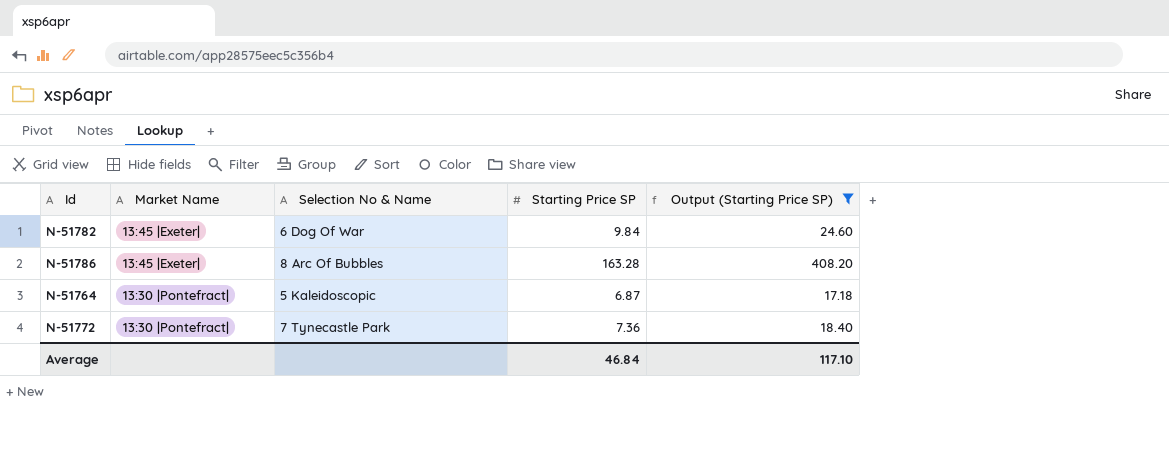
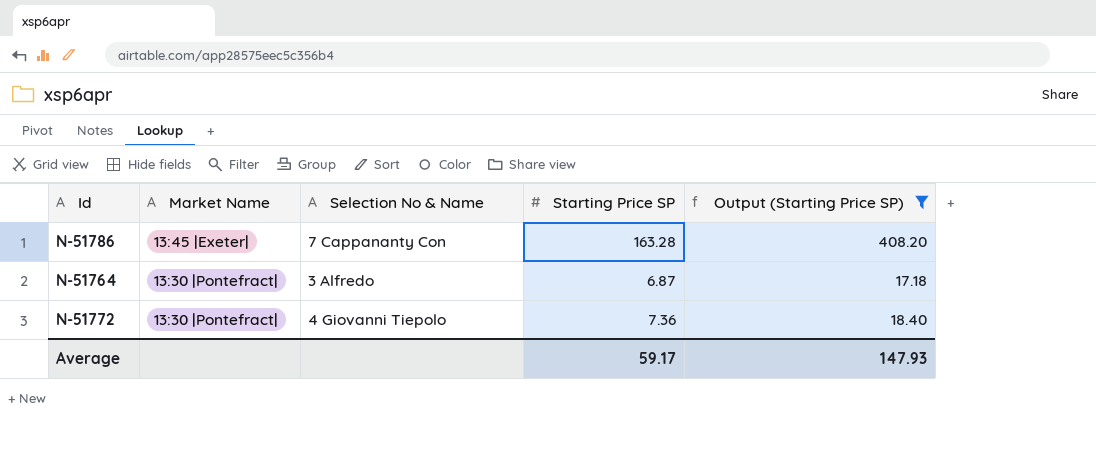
row N-51782: 13:45 |Exeter| | 6 Dog Of War | 9.84 | 24.60 -> none
N-51786 | Selection No & Name: 8 Arc Of Bubbles -> 7 Cappananty Con
N-51764 | Selection No & Name: 5 Kaleidoscopic -> 3 Alfredo
N-51772 | Selection No & Name: 7 Tynecastle Park -> 4 Giovanni Tiepolo
Average | Starting Price SP: 46.84 -> 59.17
Average | Output (Starting Price SP): 117.10 -> 147.93

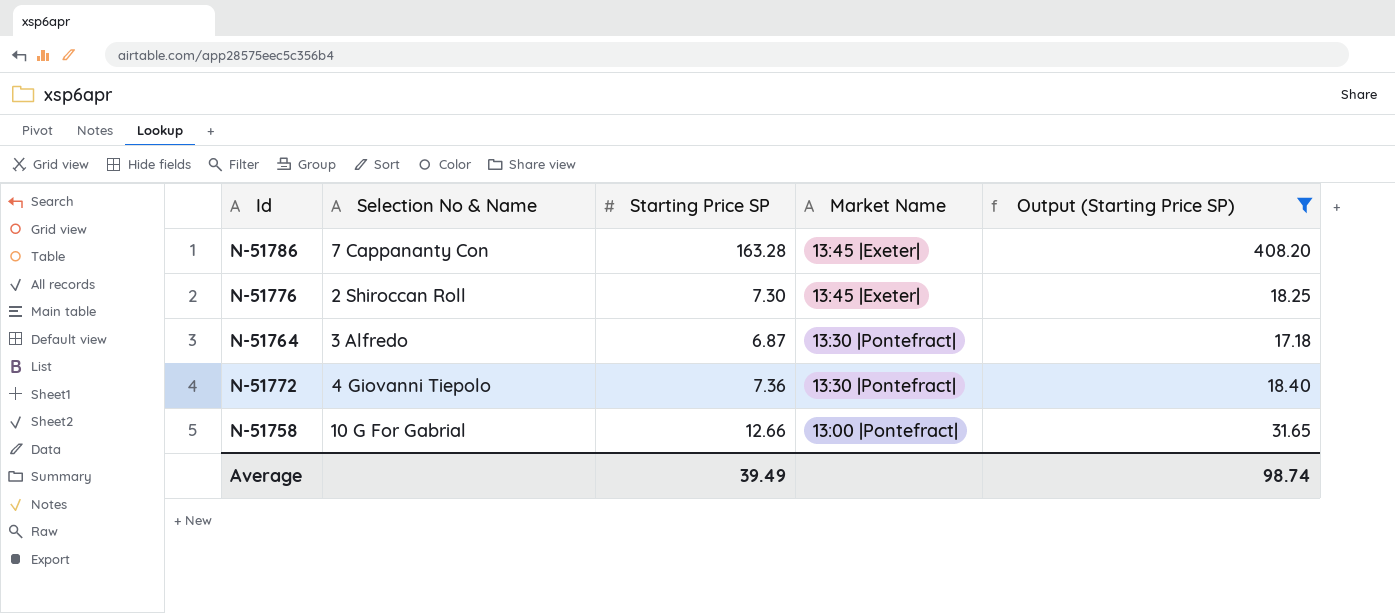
column Market Name | position: 2 -> 4
row N-51776: none -> 2 Shiroccan Roll | 7.30 | 13:45 |Exeter| | 18.25
row N-51758: none -> 10 G For Gabrial | 12.66 | 13:00 |Pontefract| | 31.65
Average | Starting Price SP: 59.17 -> 39.49
Average | Output (Starting Price SP): 147.93 -> 98.74

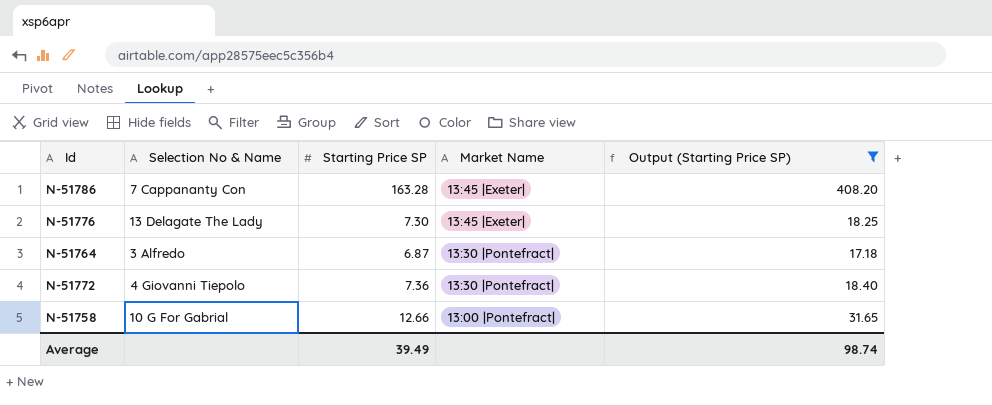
N-51776 | Selection No & Name: 2 Shiroccan Roll -> 13 Delagate The Lady

